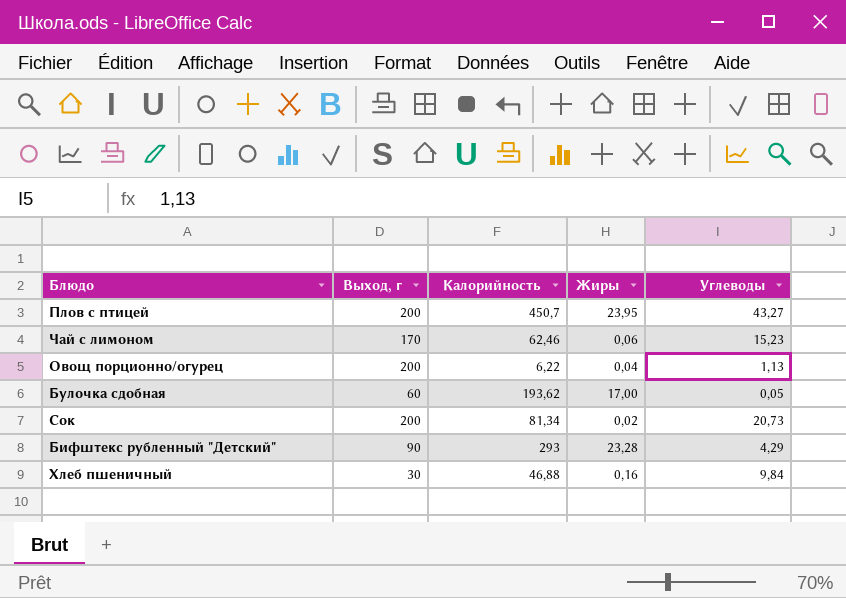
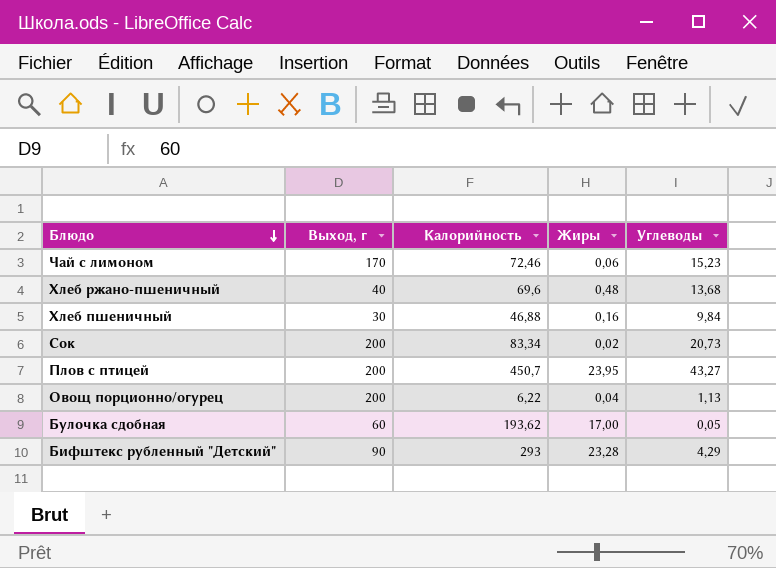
row order: none -> Блюдо descending
Чай с лимоном | Калорийность: 62,46 -> 72,46
row Хлеб ржано-пшеничный: none -> 40 | 69,6 | 0,48 | 13,68
Сок | Калорийность: 81,34 -> 83,34

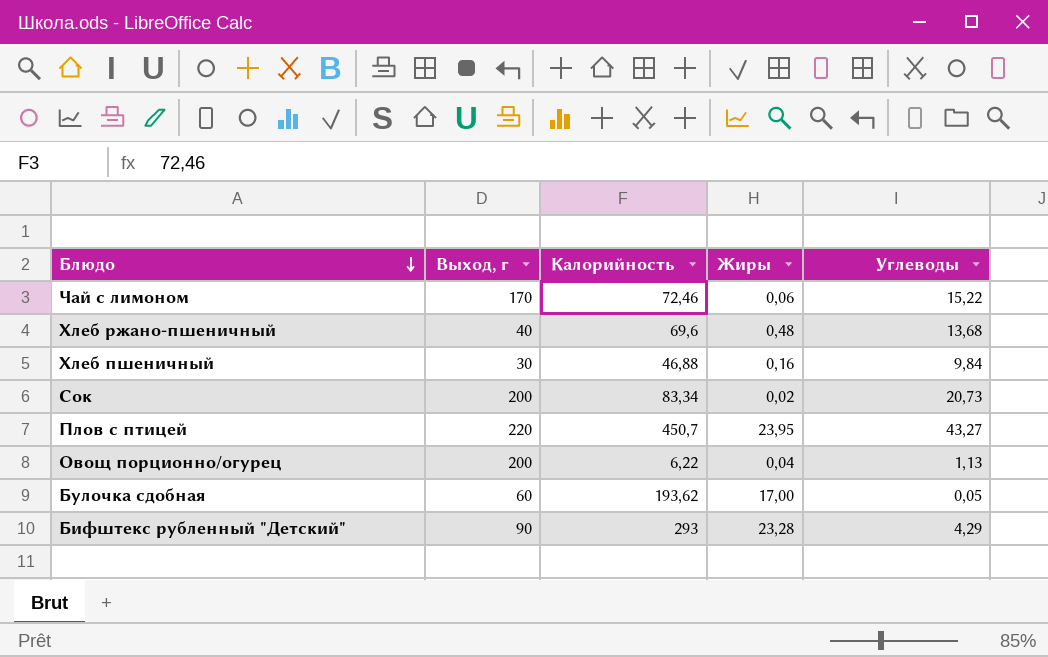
Чай с лимоном | Углеводы: 15,23 -> 15,22
Плов с птицей | Выход, г: 200 -> 220

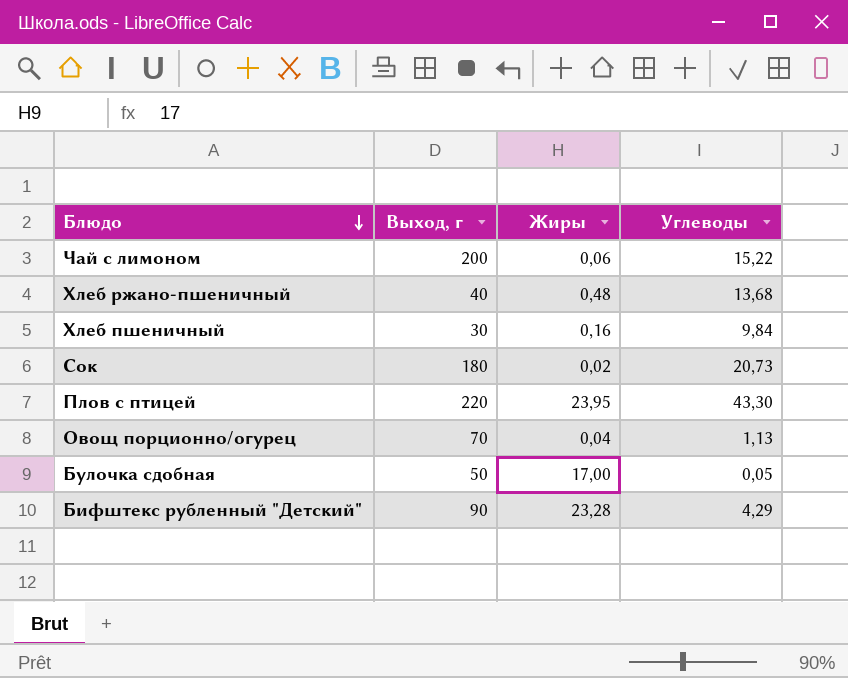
column Калорийность | position: 3 -> none
Чай с лимоном | Выход, г: 170 -> 200
Сок | Выход, г: 200 -> 180
Плов с птицей | Углеводы: 43,27 -> 43,30
Овощ порционно/огурец | Выход, г: 200 -> 70
Булочка сдобная | Выход, г: 60 -> 50

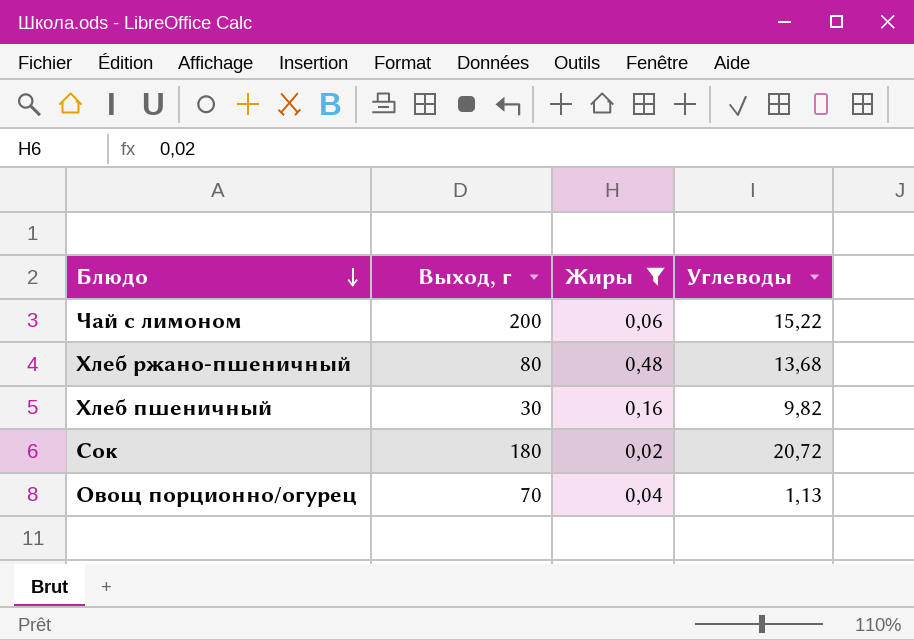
filter: none -> Жиры <= 0,48
Хлеб ржано-пшеничный | Выход, г: 40 -> 80
Хлеб пшеничный | Углеводы: 9,84 -> 9,82
Сок | Углеводы: 20,73 -> 20,72

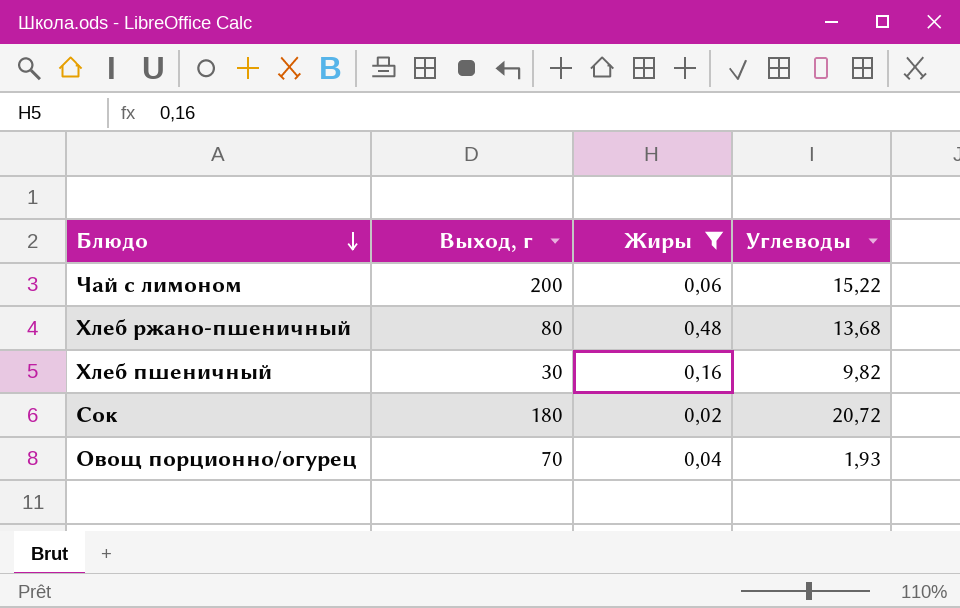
Овощ порционно/огурец | Углеводы: 1,13 -> 1,93

